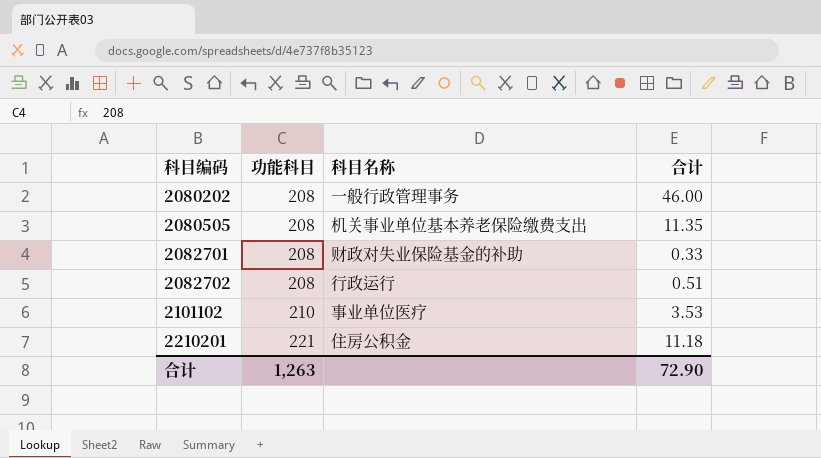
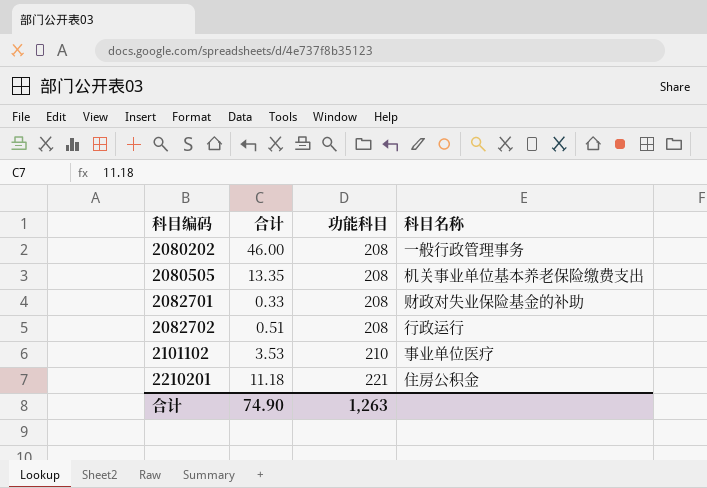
column 合计 | position: 4 -> 2
2080505 | 合计: 11.35 -> 13.35
合计 | 合计: 72.90 -> 74.90

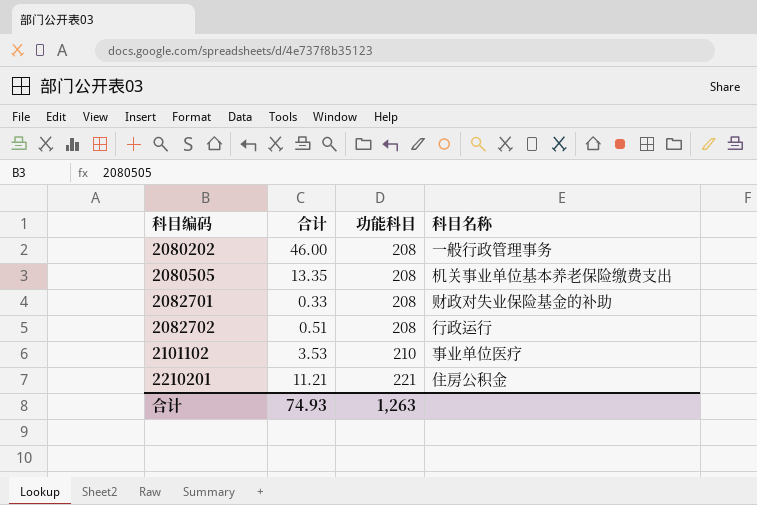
2210201 | 合计: 11.18 -> 11.21
合计 | 合计: 74.90 -> 74.93

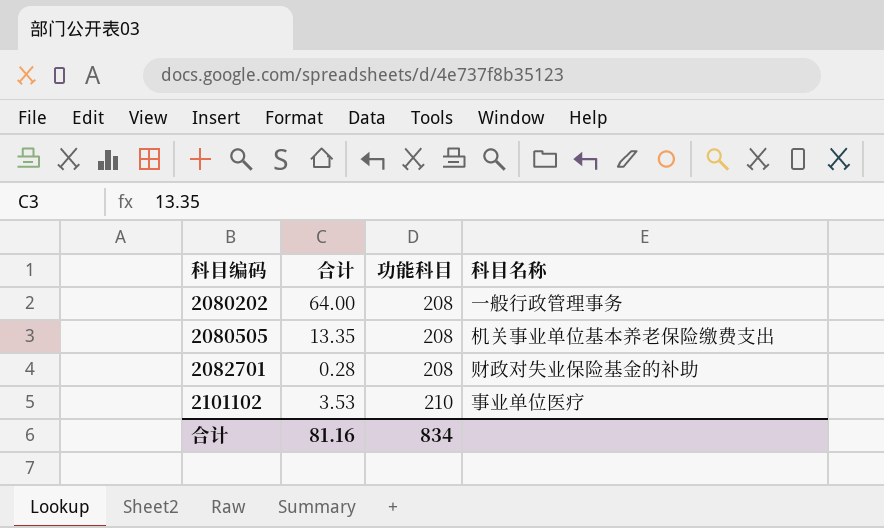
row 2082702: 0.51 | 208 | 行政运行 -> none
row 2210201: 11.21 | 221 | 住房公积金 -> none
2080202 | 合计: 46.00 -> 64.00
2082701 | 合计: 0.33 -> 0.28
合计 | 合计: 74.93 -> 81.16
合计 | 功能科目: 1,263 -> 834

